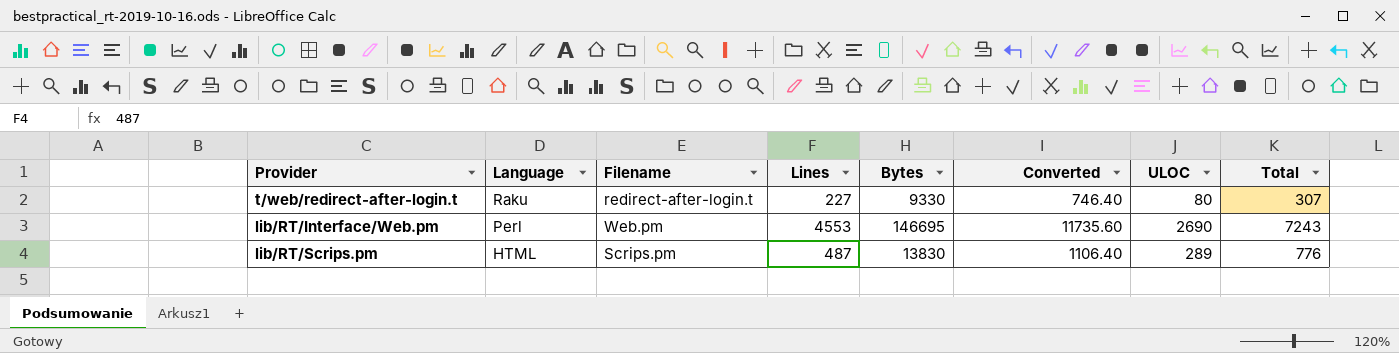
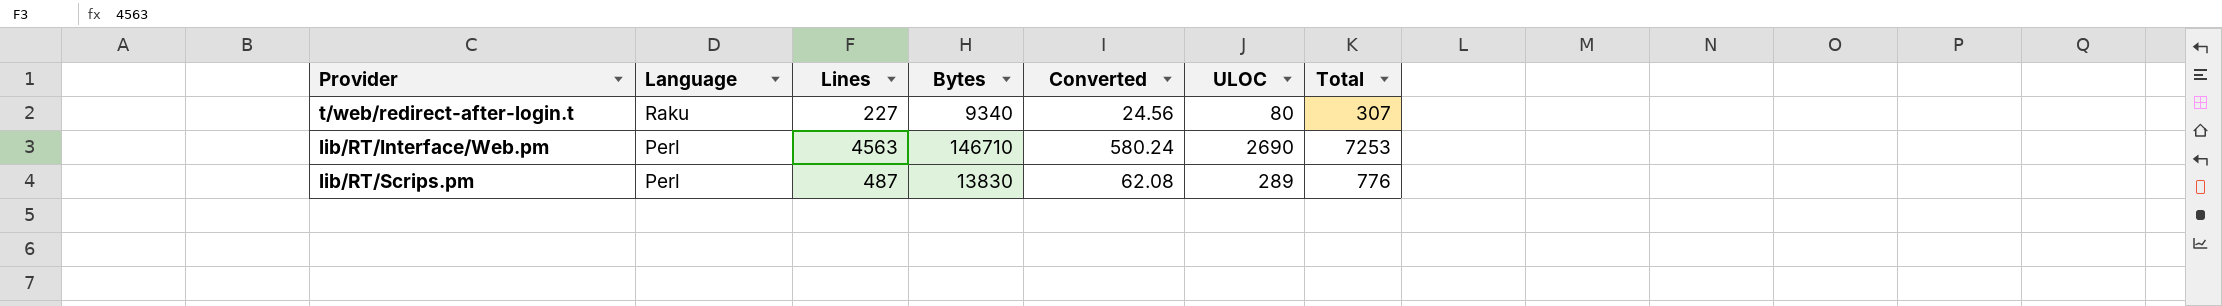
column Filename | position: 3 -> none
column Converted | formula: [Bytes] * 0.08 -> [Total] * 0.08
t/web/redirect-after-login.t | Bytes: 9330 -> 9340
lib/RT/Interface/Web.pm | Lines: 4553 -> 4563
lib/RT/Interface/Web.pm | Bytes: 146695 -> 146710
lib/RT/Interface/Web.pm | Total: 7243 -> 7253
lib/RT/Scrips.pm | Language: HTML -> Perl

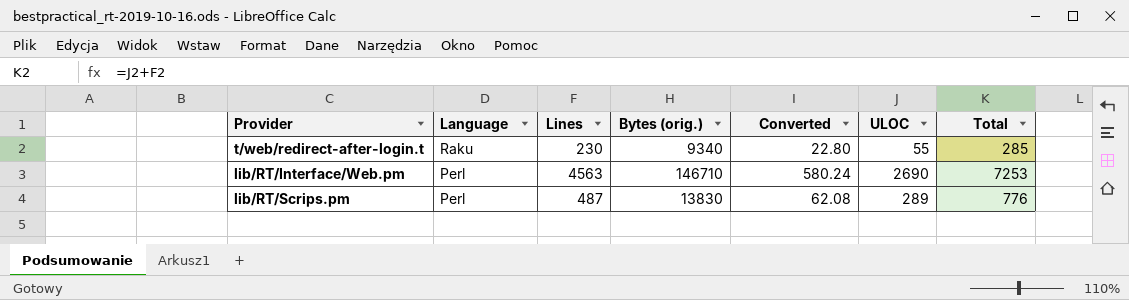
column name: Bytes -> Bytes (orig.)
t/web/redirect-after-login.t | Lines: 227 -> 230
t/web/redirect-after-login.t | Converted: 24.56 -> 22.80
t/web/redirect-after-login.t | ULOC: 80 -> 55
t/web/redirect-after-login.t | Total: 307 -> 285

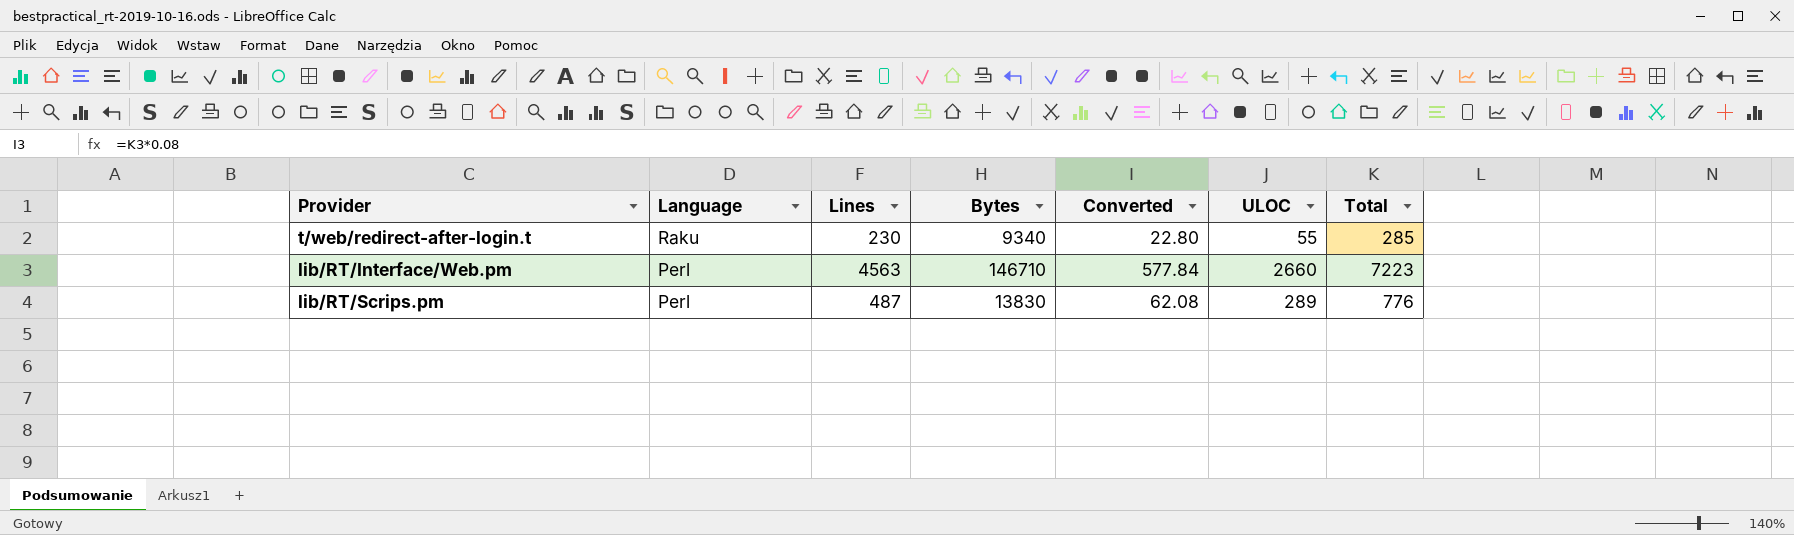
column name: Bytes (orig.) -> Bytes
lib/RT/Interface/Web.pm | Converted: 580.24 -> 577.84
lib/RT/Interface/Web.pm | ULOC: 2690 -> 2660
lib/RT/Interface/Web.pm | Total: 7253 -> 7223

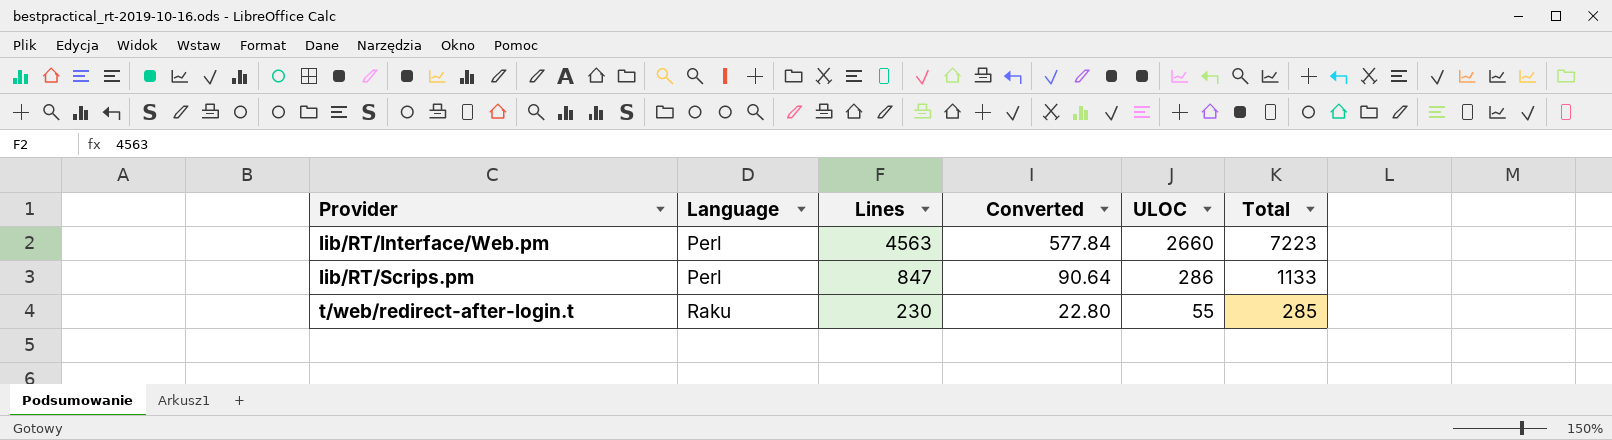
row order: Language descending -> Provider ascending
column Bytes | position: 4 -> none
lib/RT/Scrips.pm | Lines: 487 -> 847
lib/RT/Scrips.pm | Converted: 62.08 -> 90.64
lib/RT/Scrips.pm | ULOC: 289 -> 286
lib/RT/Scrips.pm | Total: 776 -> 1133

